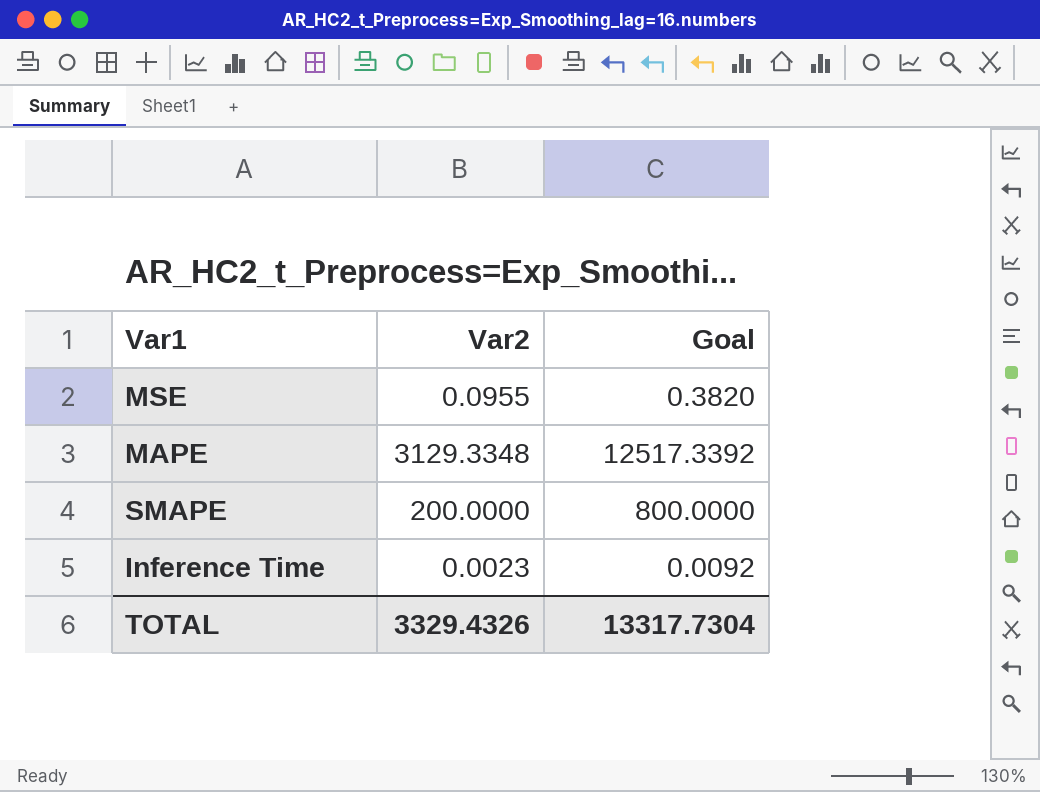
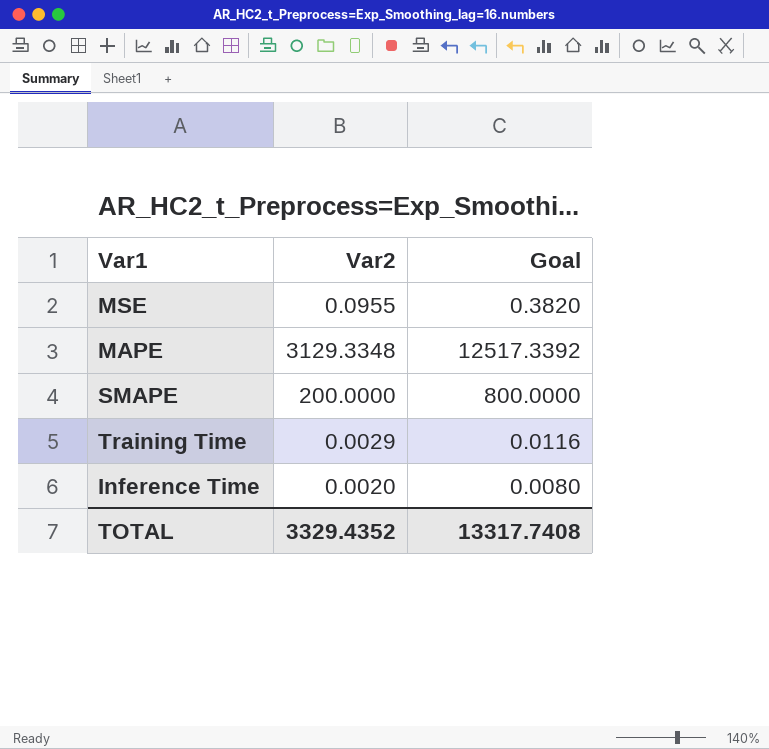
row Training Time: none -> 0.0029 | 0.0116
Inference Time | Var2: 0.0023 -> 0.0020
Inference Time | Goal: 0.0092 -> 0.0080
TOTAL | Var2: 3329.4326 -> 3329.4352
TOTAL | Goal: 13317.7304 -> 13317.7408

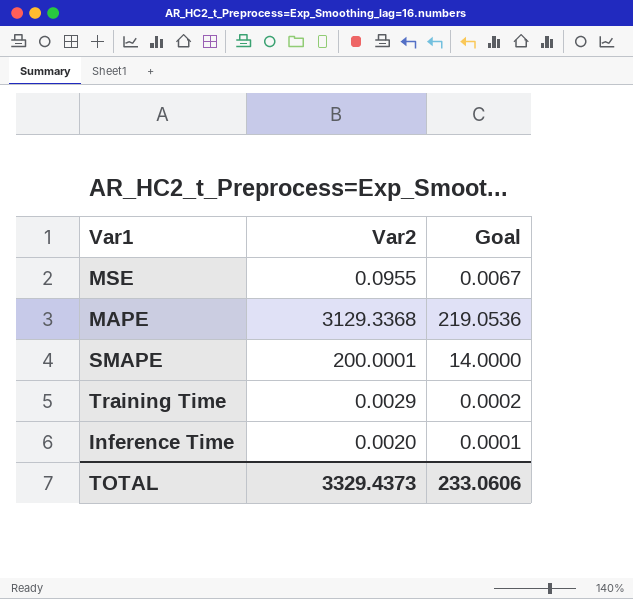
column Goal | formula: [Var2] * 4 -> [Var2] * 0.07
MAPE | Var2: 3129.3348 -> 3129.3368
SMAPE | Var2: 200.0000 -> 200.0001
TOTAL | Var2: 3329.4352 -> 3329.4373
TOTAL | Goal: 13317.7408 -> 233.0606

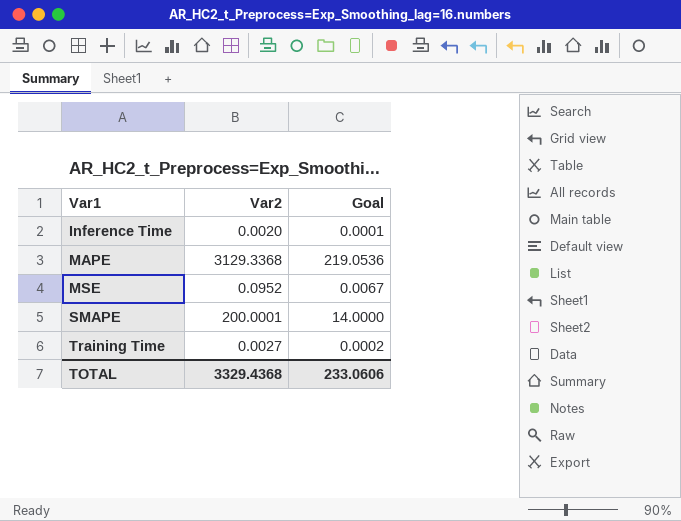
row order: none -> Var1 ascending
MSE | Var2: 0.0955 -> 0.0952
Training Time | Var2: 0.0029 -> 0.0027
TOTAL | Var2: 3329.4373 -> 3329.4368

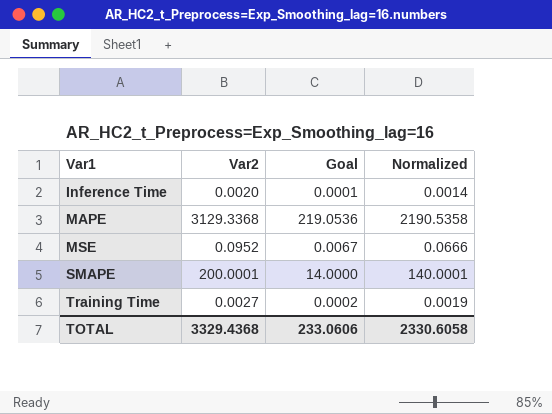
column Normalized | formula: none -> [Var2] * 0.7

